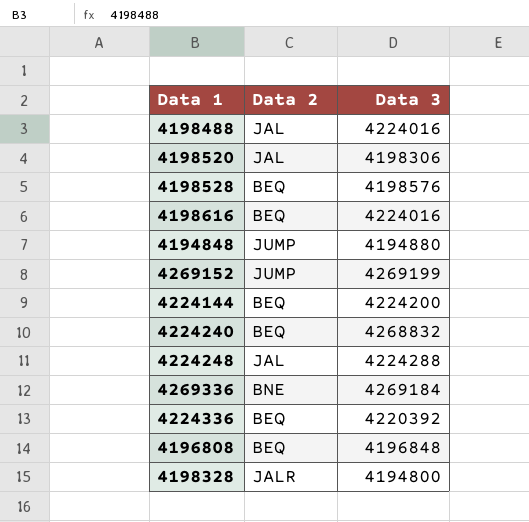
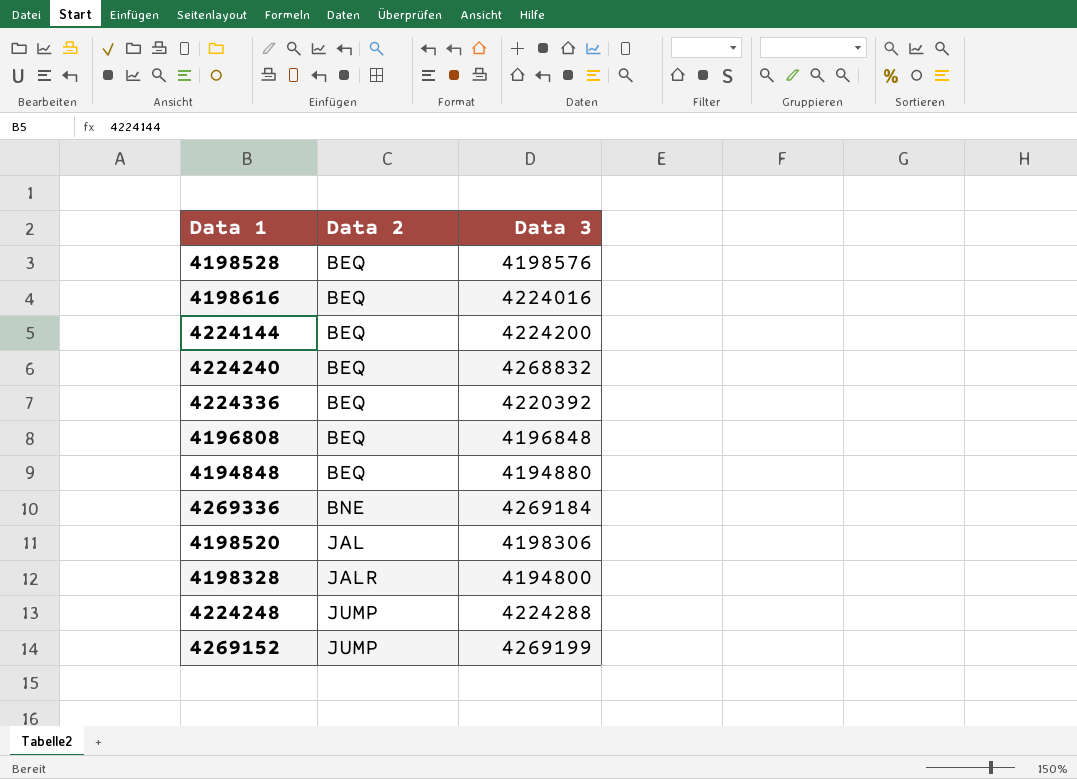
row order: none -> Data 2 ascending
row 4198488: JAL | 4224016 -> none
4194848 | Data 2: JUMP -> BEQ
4224248 | Data 2: JAL -> JUMP

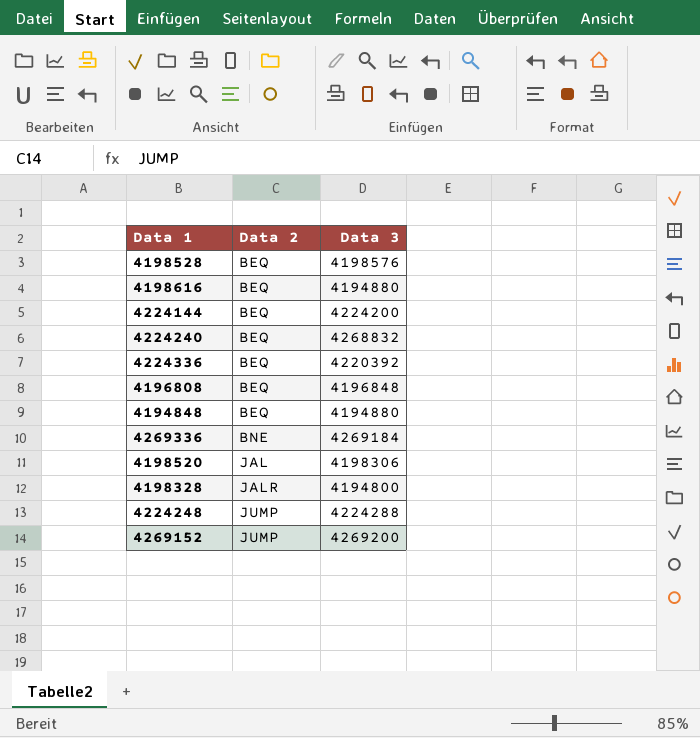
4198616 | Data 3: 4224016 -> 4194880
4269152 | Data 3: 4269199 -> 4269200

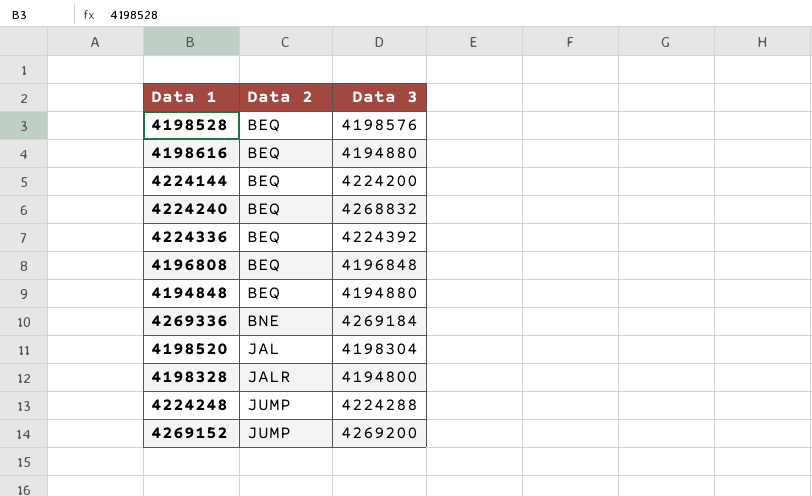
4224336 | Data 3: 4220392 -> 4224392
4198520 | Data 3: 4198306 -> 4198304

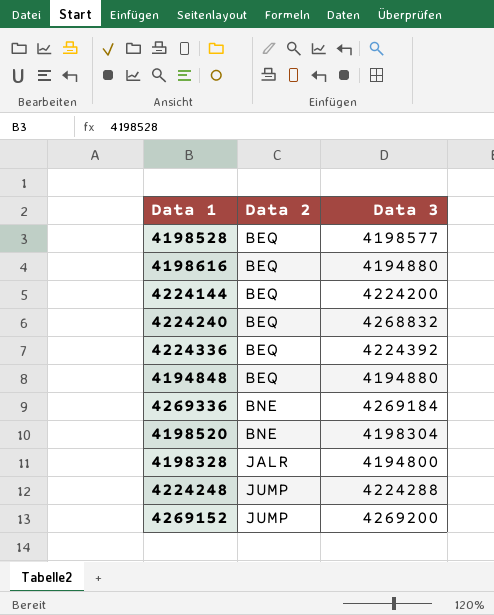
row 4196808: BEQ | 4196848 -> none
4198528 | Data 3: 4198576 -> 4198577
4198520 | Data 2: JAL -> BNE

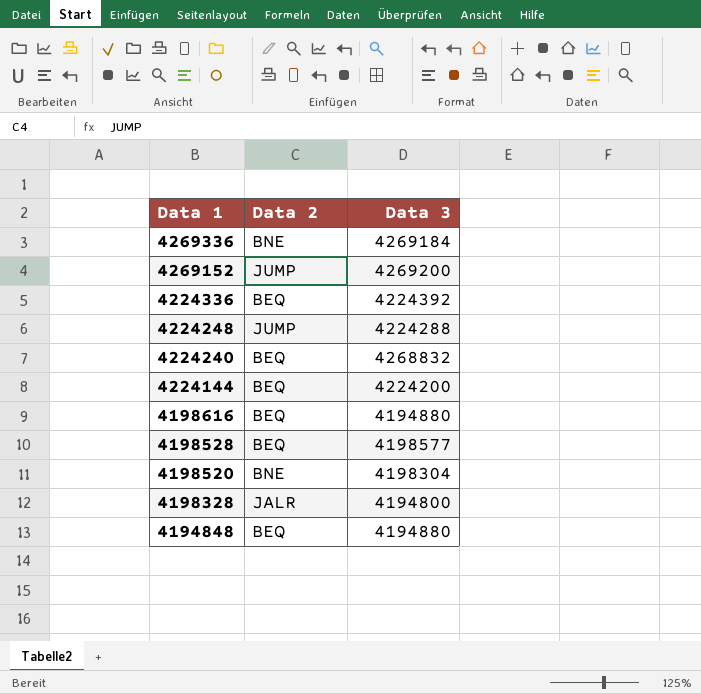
row order: Data 2 ascending -> Data 1 descending

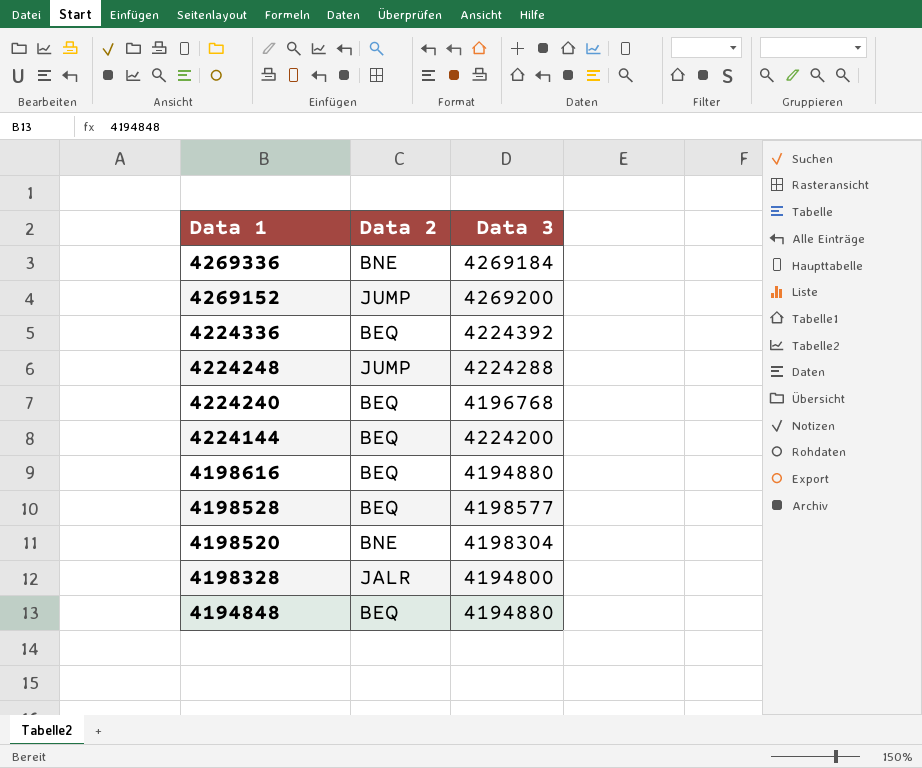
4224240 | Data 3: 4268832 -> 4196768

